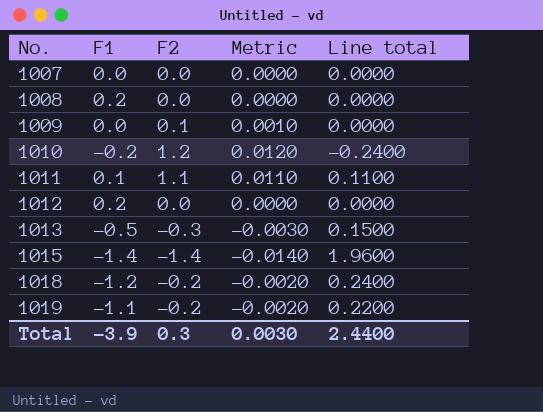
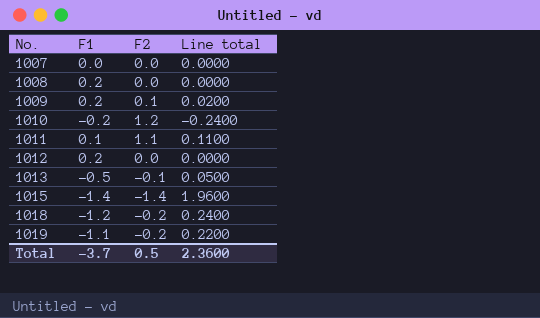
column Metric | formula: [F2] * 0.01 -> none
1009 | F1: 0.0 -> 0.2
1009 | Line total: 0.0000 -> 0.0200
1013 | F2: -0.3 -> -0.1
1013 | Line total: 0.1500 -> 0.0500
Total | F1: -3.9 -> -3.7
Total | F2: 0.3 -> 0.5
Total | Line total: 2.4400 -> 2.3600

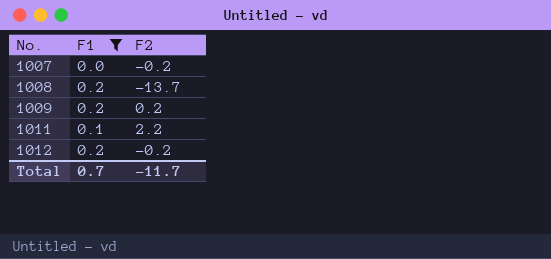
filter: none -> F1 >= 0.0
column Line total | formula: [F1] * [F2] -> none
1007 | F2: 0.0 -> -0.2
1008 | F2: 0.0 -> -13.7
1009 | F2: 0.1 -> 0.2
1011 | F2: 1.1 -> 2.2
1012 | F2: 0.0 -> -0.2
Total | F1: -3.7 -> 0.7
Total | F2: 0.5 -> -11.7

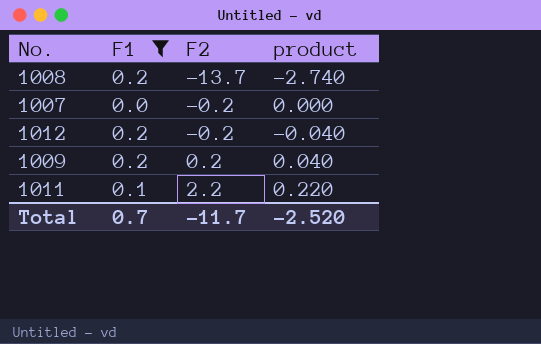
row order: No. ascending -> F2 ascending
column product | formula: none -> [F1] * [F2]

